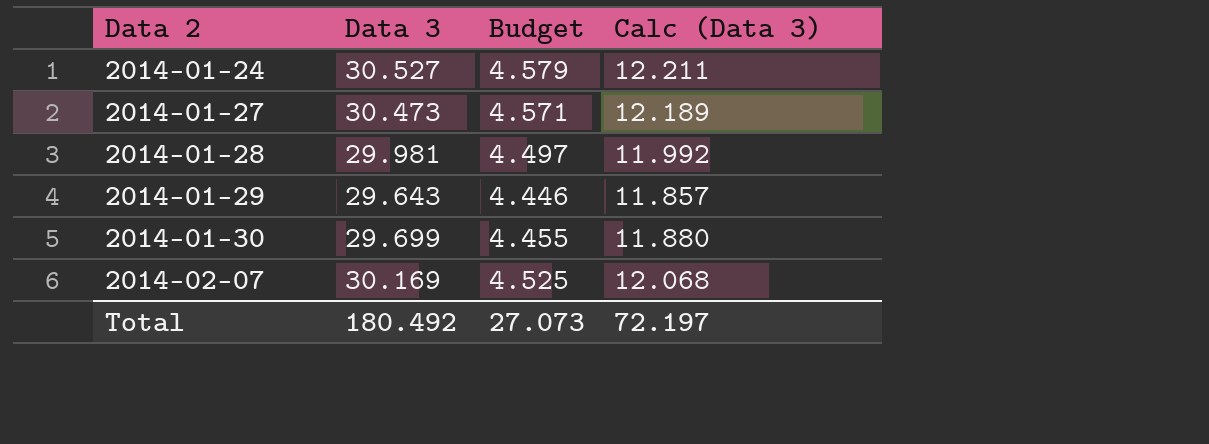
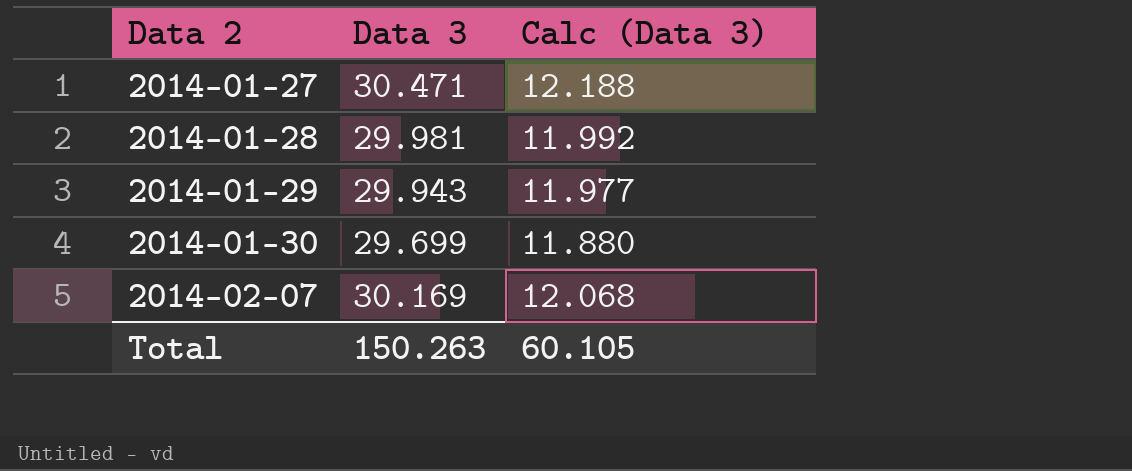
column Budget | formula: [Data 3] * 0.15 -> none
row 2014-01-24: 30.527 | 4.579 | 12.211 -> none
2014-01-27 | Data 3: 30.473 -> 30.471
2014-01-27 | Calc (Data 3): 12.189 -> 12.188
2014-01-29 | Data 3: 29.643 -> 29.943
2014-01-29 | Calc (Data 3): 11.857 -> 11.977
Total | Data 3: 180.492 -> 150.263
Total | Calc (Data 3): 72.197 -> 60.105

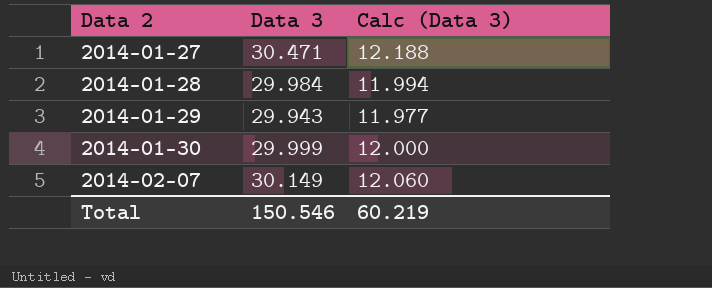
2014-01-28 | Data 3: 29.981 -> 29.984
2014-01-28 | Calc (Data 3): 11.992 -> 11.994
2014-01-30 | Data 3: 29.699 -> 29.999
2014-01-30 | Calc (Data 3): 11.880 -> 12.000
2014-02-07 | Data 3: 30.169 -> 30.149
2014-02-07 | Calc (Data 3): 12.068 -> 12.060
Total | Data 3: 150.263 -> 150.546
Total | Calc (Data 3): 60.105 -> 60.219

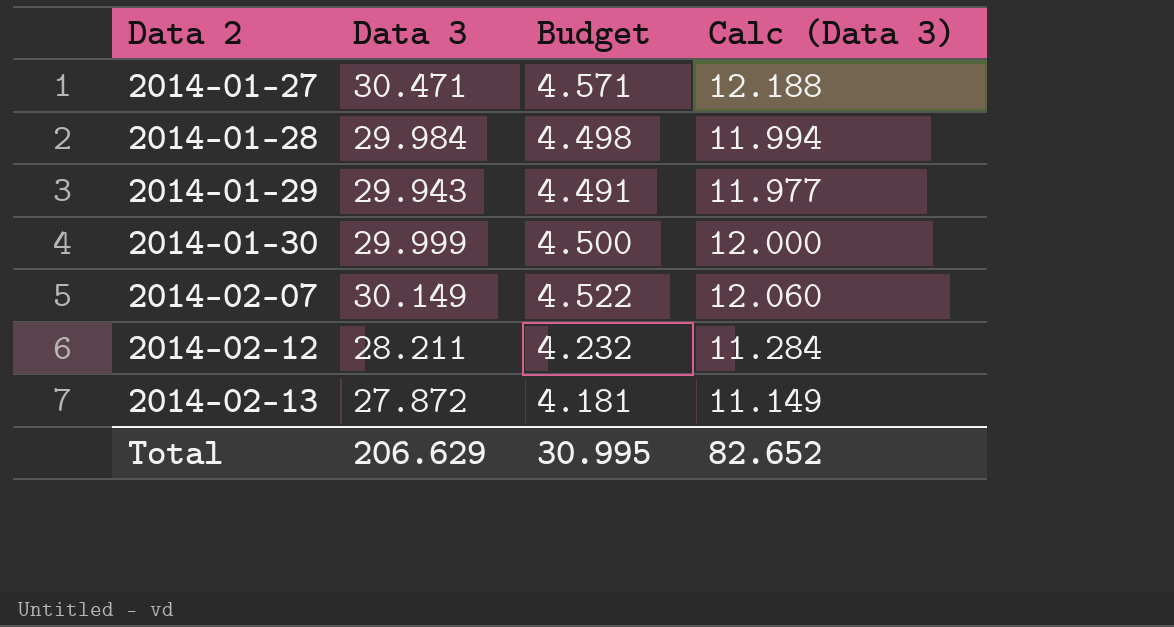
column Budget | formula: none -> [Data 3] * 0.15
row 2014-02-12: none -> 28.211 | 4.232 | 11.284
row 2014-02-13: none -> 27.872 | 4.181 | 11.149
Total | Data 3: 150.546 -> 206.629
Total | Calc (Data 3): 60.219 -> 82.652

